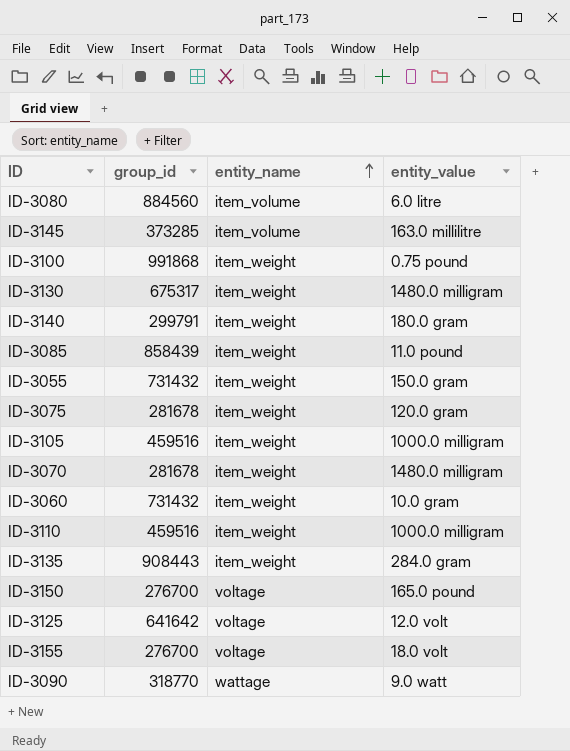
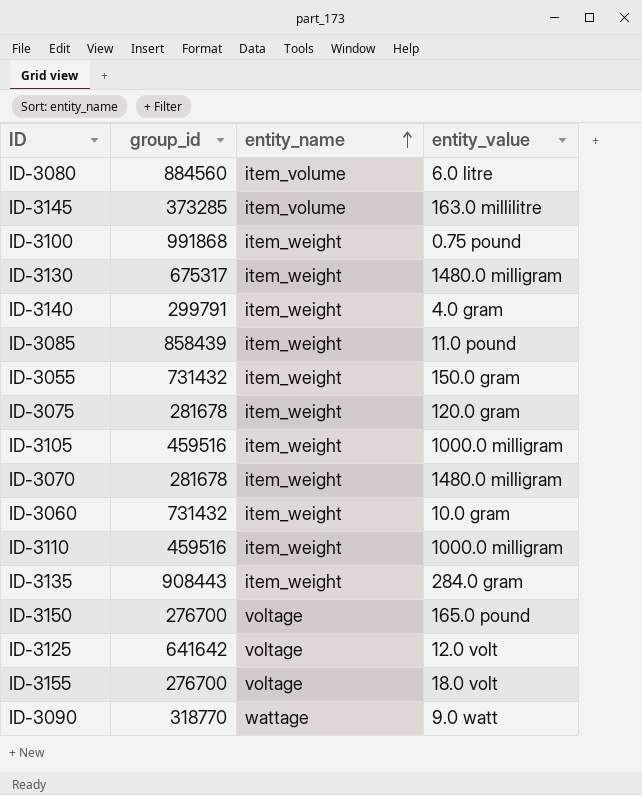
ID-3140 | entity_value: 180.0 gram -> 4.0 gram

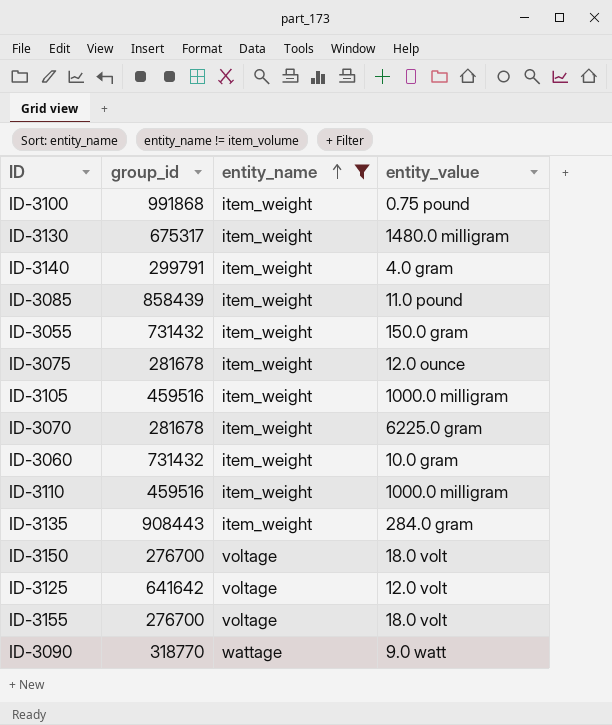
filter: none -> entity_name != item_volume
ID-3075 | entity_value: 120.0 gram -> 12.0 ounce
ID-3070 | entity_value: 1480.0 milligram -> 6225.0 gram
ID-3150 | entity_value: 165.0 pound -> 18.0 volt

